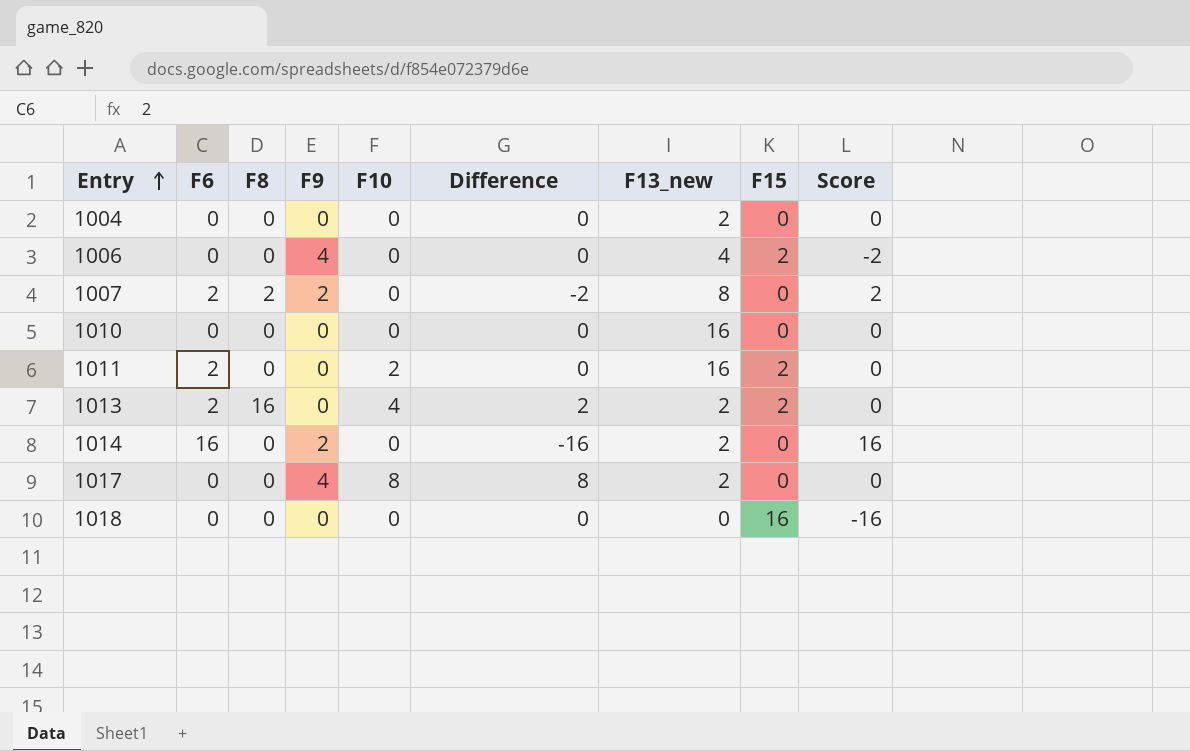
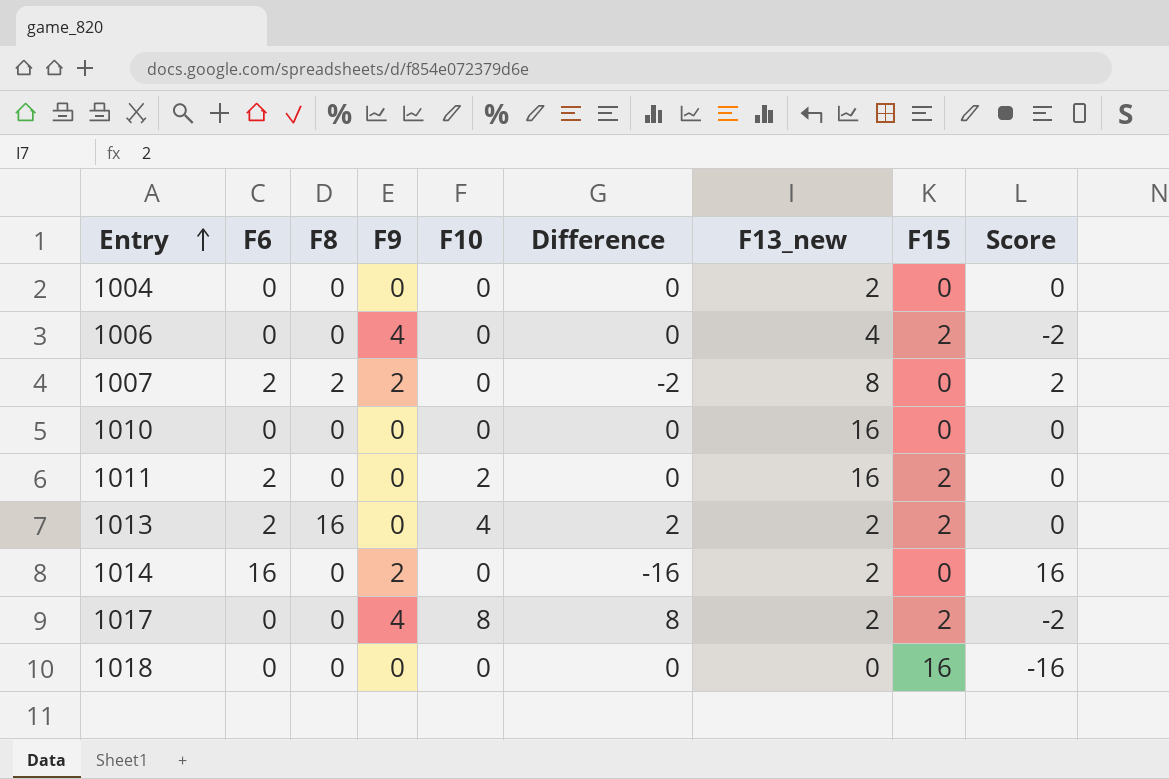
1017 | F15: 0 -> 2
1017 | Score: 0 -> -2

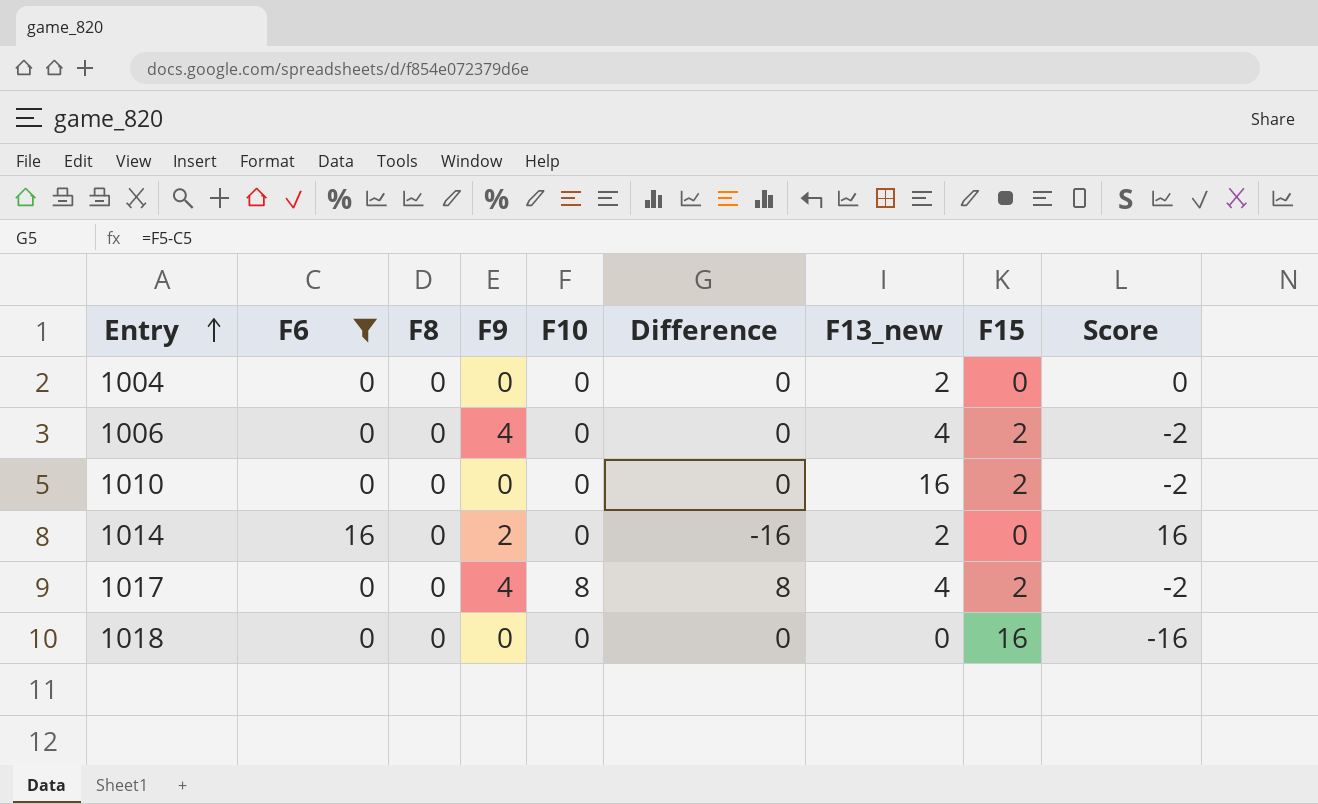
filter: none -> F6 != 2
1010 | F15: 0 -> 2
1010 | Score: 0 -> -2
1017 | F13_new: 2 -> 4

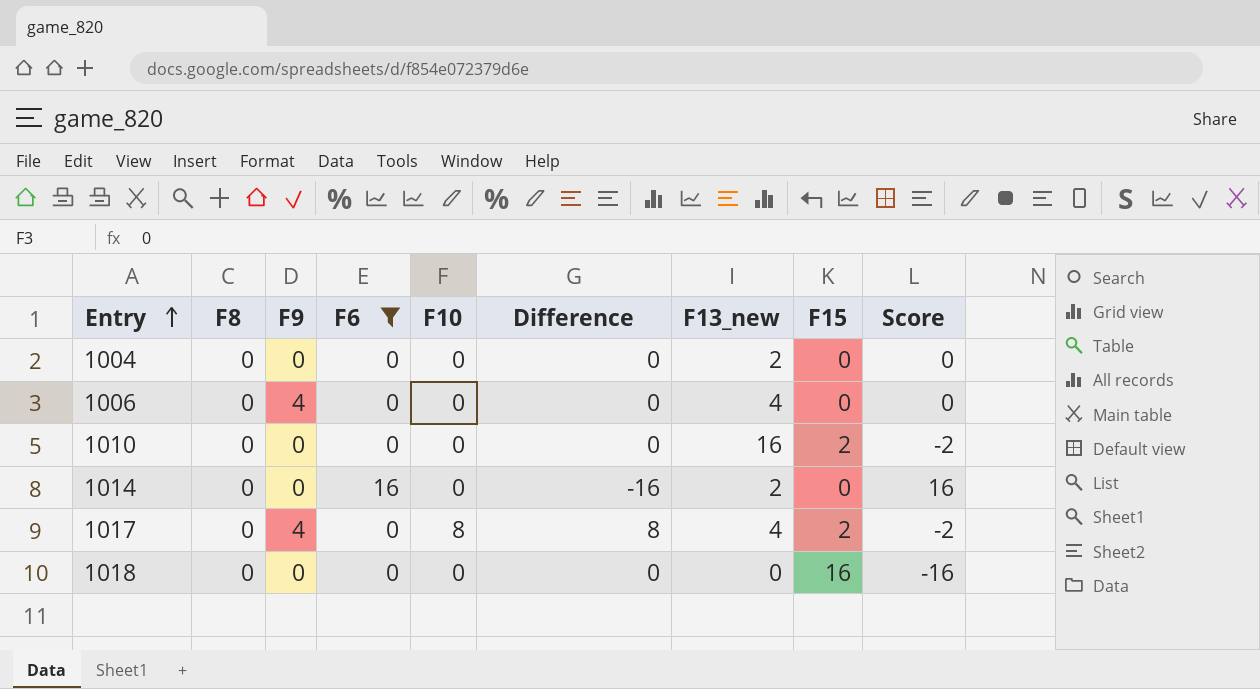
column F6 | position: 2 -> 4
1006 | F15: 2 -> 0
1006 | Score: -2 -> 0
1014 | F9: 2 -> 0

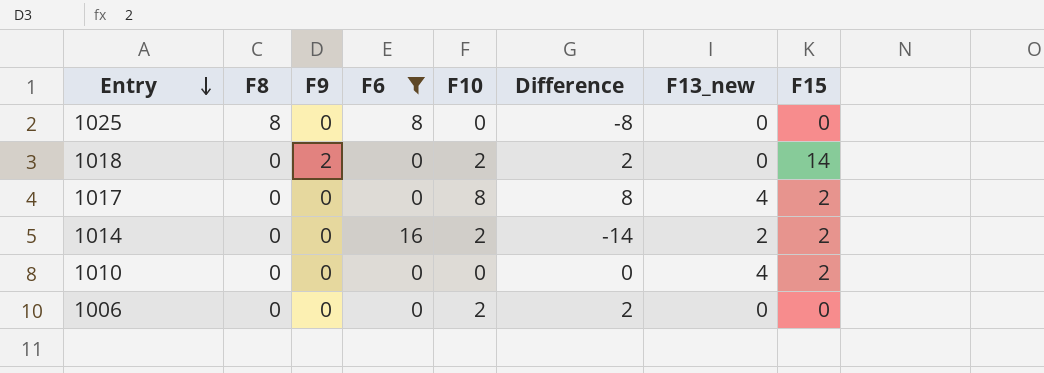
row order: Entry ascending -> Entry descending
column Score | formula: [F6] - [F15] -> none
row 1004: 0 | 0 | 0 | 0 | 0 | 2 | 0 | 0 -> none
row 1025: none -> 8 | 0 | 8 | 0 | -8 | 0 | 0
1018 | F9: 0 -> 2
1018 | F10: 0 -> 2
1018 | Difference: 0 -> 2
1018 | F15: 16 -> 14
1017 | F9: 4 -> 0
1014 | F10: 0 -> 2
1014 | Difference: -16 -> -14
1014 | F15: 0 -> 2
1010 | F13_new: 16 -> 4
1006 | F9: 4 -> 0
1006 | F10: 0 -> 2
1006 | Difference: 0 -> 2
1006 | F13_new: 4 -> 0

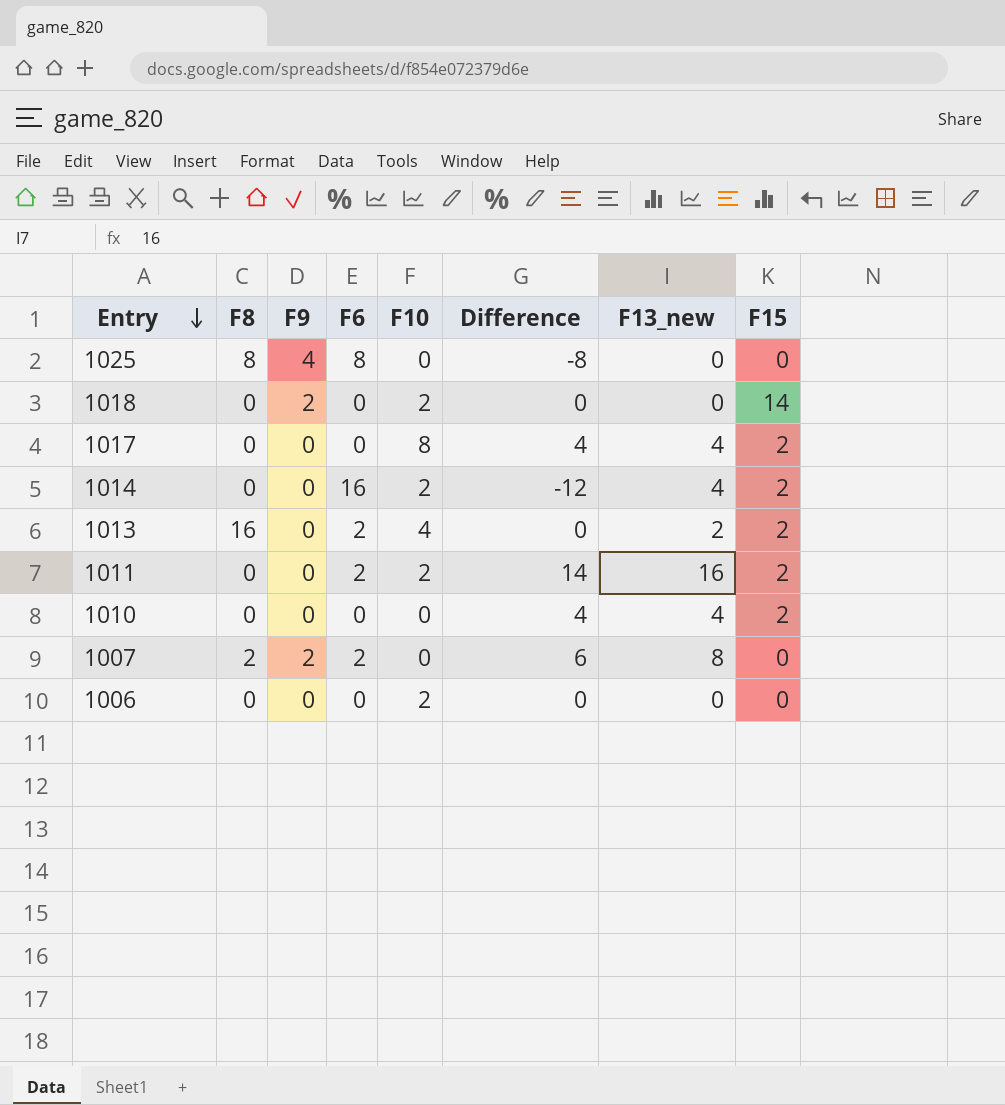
filter: F6 != 2 -> none
column Difference | formula: [F10] - [F6] -> [F13_new] - [F6]
1025 | F9: 0 -> 4
1014 | F13_new: 2 -> 4

